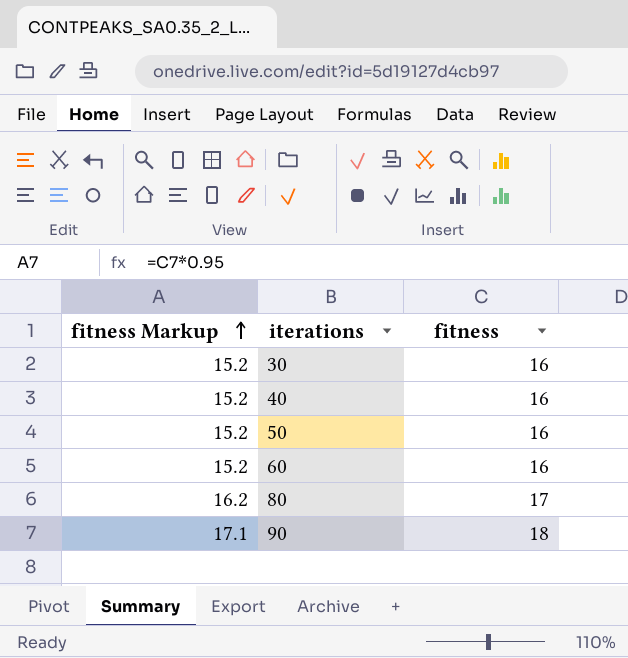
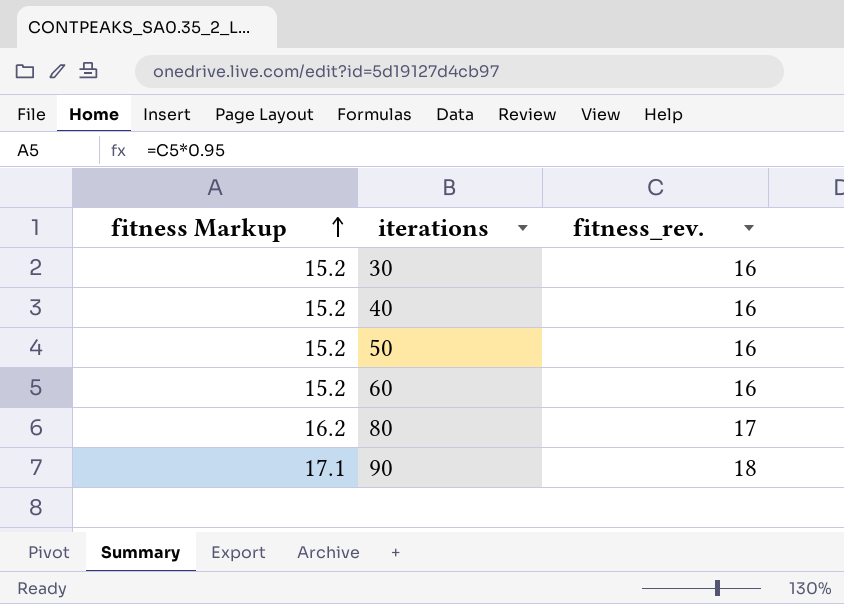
column name: fitness -> fitness_rev.

